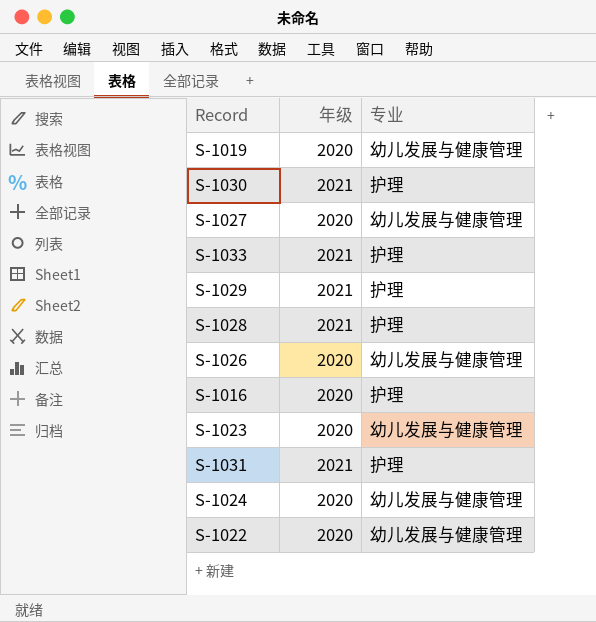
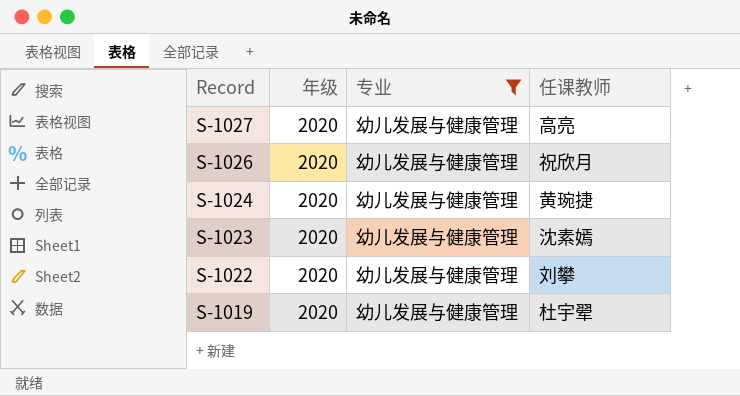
filter: none -> 专业 = 幼儿发展与健康管理
row order: none -> Record descending
column 任课教师 | position: none -> 4

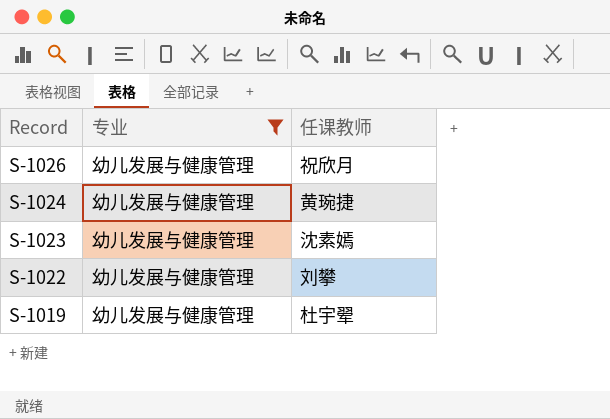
column 年级 | position: 2 -> none
row S-1027: 2020 | 幼儿发展与健康管理 | 高亮 -> none

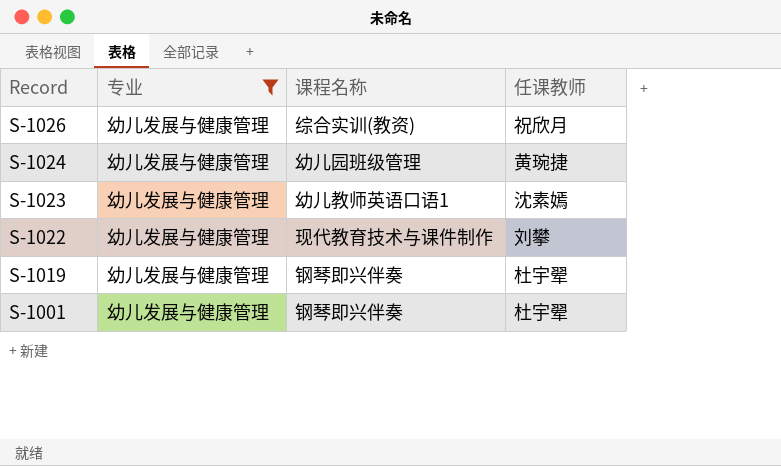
column 课程名称 | position: none -> 3
row S-1001: none -> 幼儿发展与健康管理 | 钢琴即兴伴奏 | 杜宇翚

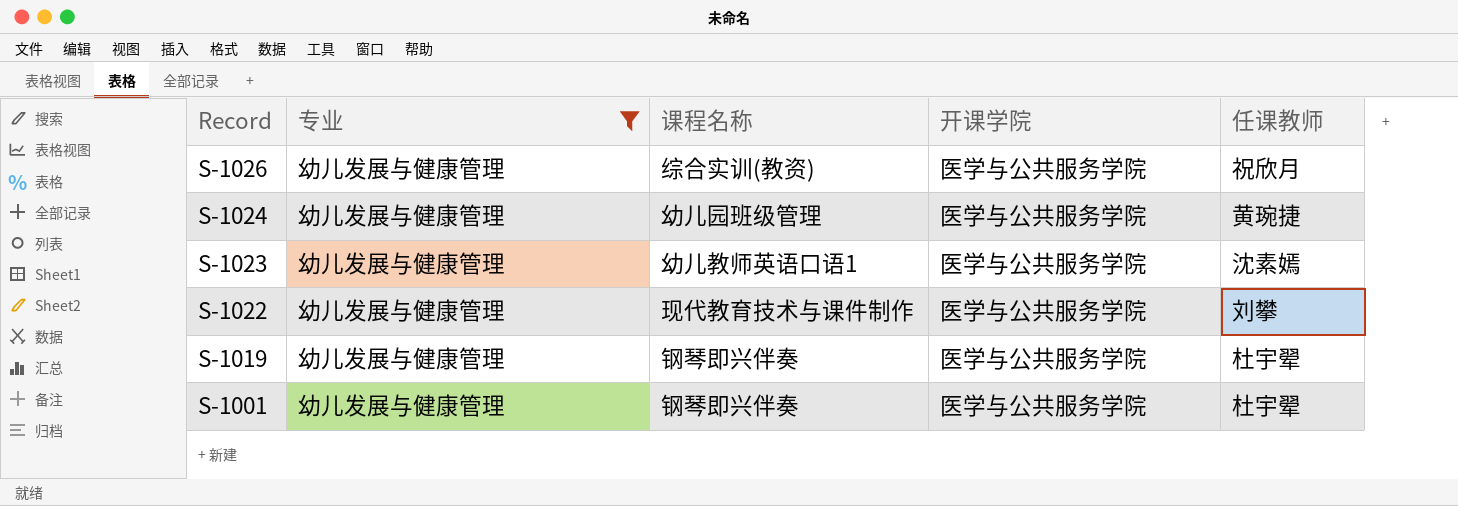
column 开课学院 | position: none -> 4

